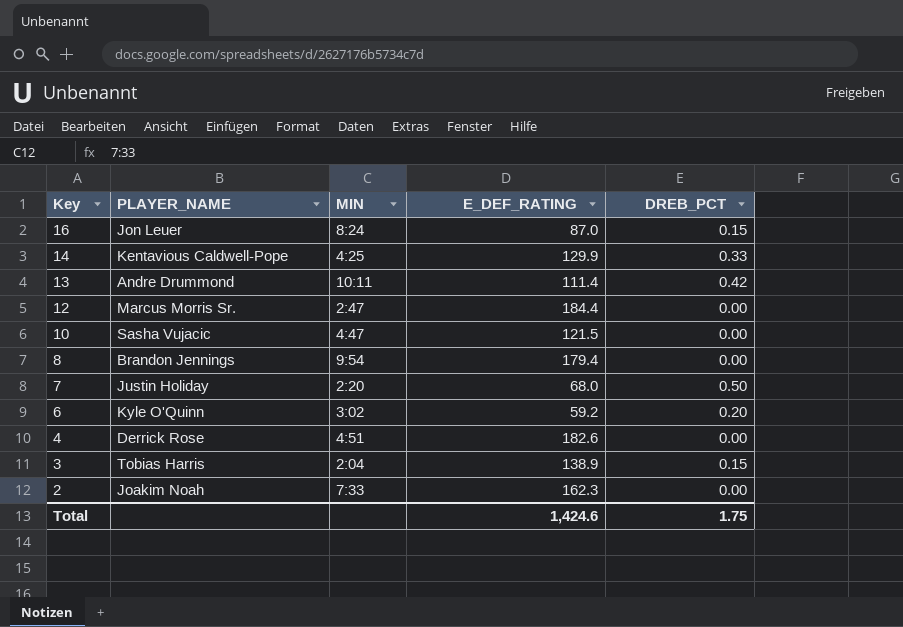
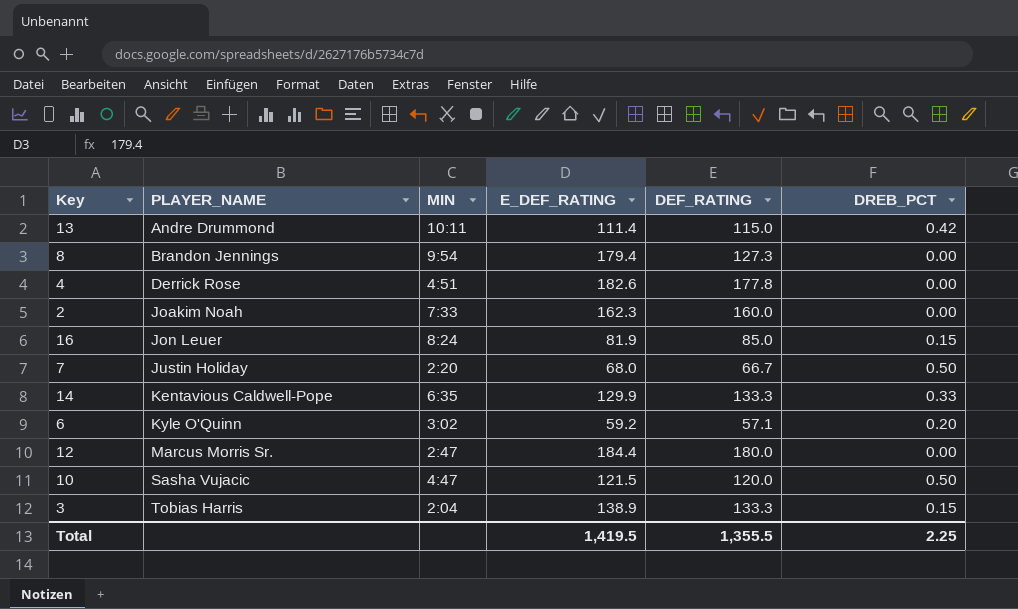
row order: Key descending -> PLAYER_NAME ascending
column DEF_RATING | position: none -> 5
16 | E_DEF_RATING: 87.0 -> 81.9
14 | MIN: 4:25 -> 6:35
10 | DREB_PCT: 0.00 -> 0.50
Total | E_DEF_RATING: 1,424.6 -> 1,419.5
Total | DREB_PCT: 1.75 -> 2.25

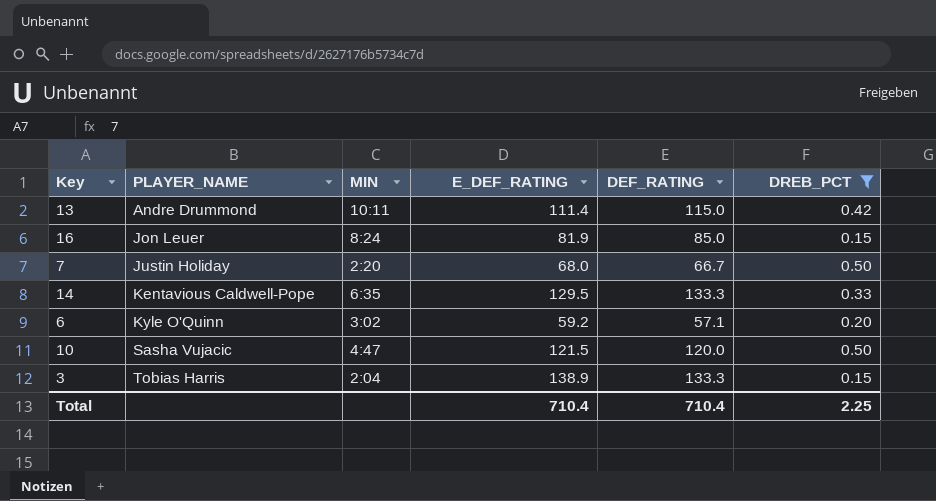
filter: none -> DREB_PCT != 0.00
14 | E_DEF_RATING: 129.9 -> 129.5
Total | E_DEF_RATING: 1,419.5 -> 710.4
Total | DEF_RATING: 1,355.5 -> 710.4

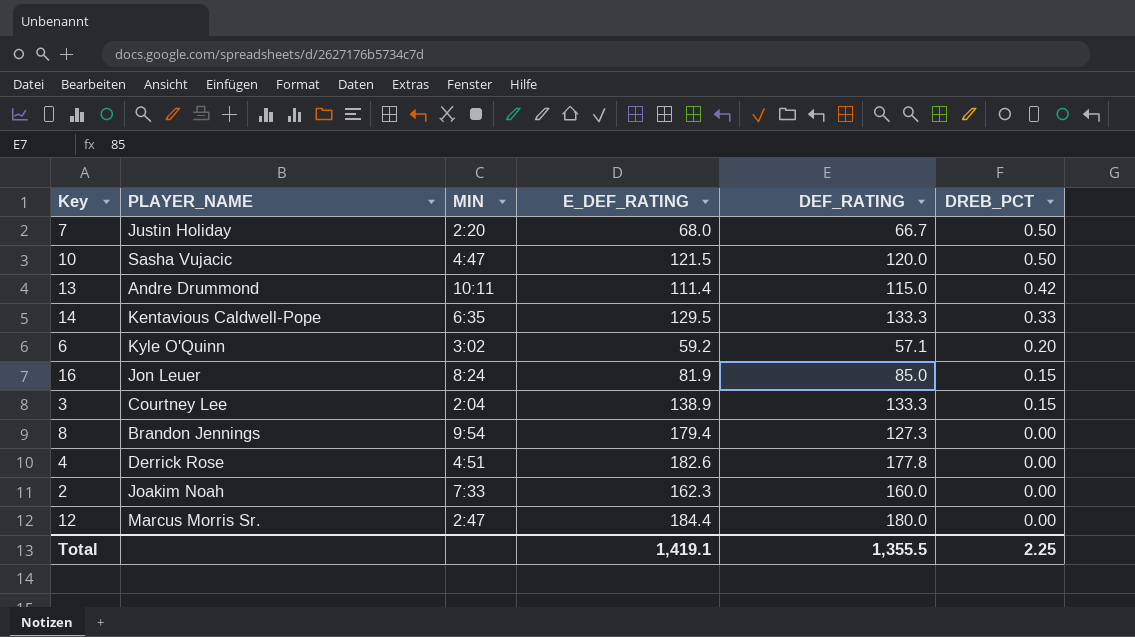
filter: DREB_PCT != 0.00 -> none
row order: PLAYER_NAME ascending -> DREB_PCT descending
3 | PLAYER_NAME: Tobias Harris -> Courtney Lee
Total | E_DEF_RATING: 710.4 -> 1,419.1
Total | DEF_RATING: 710.4 -> 1,355.5

